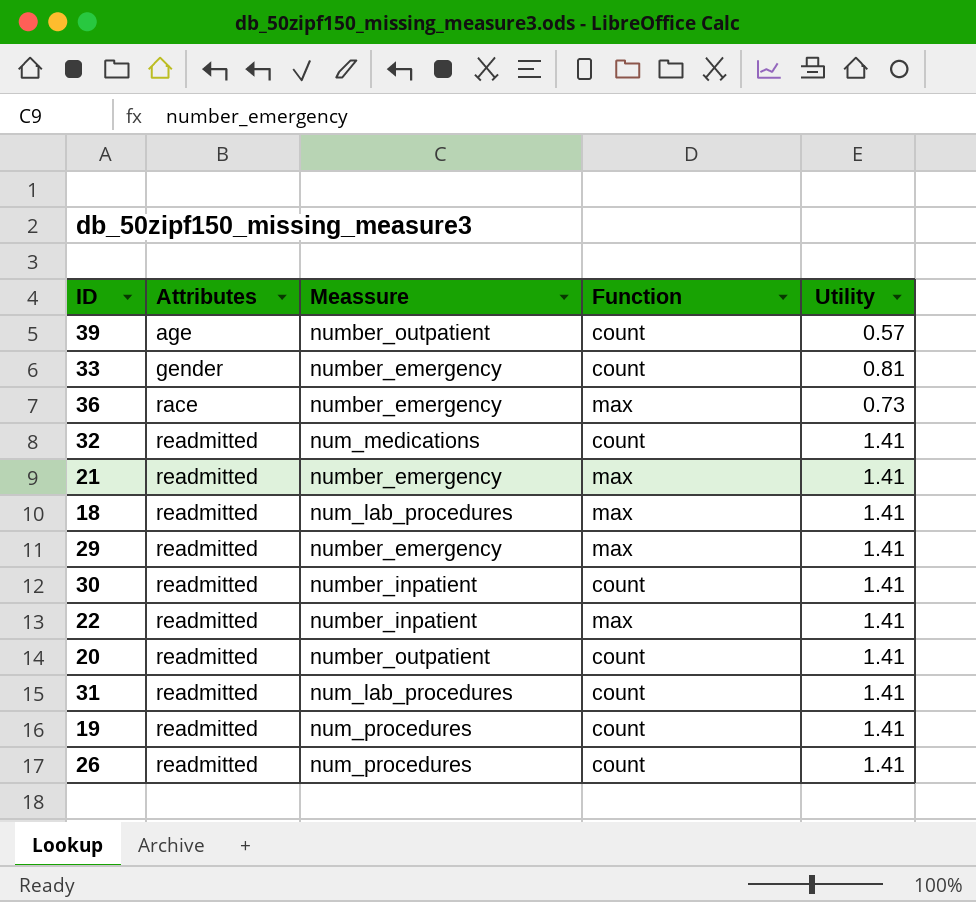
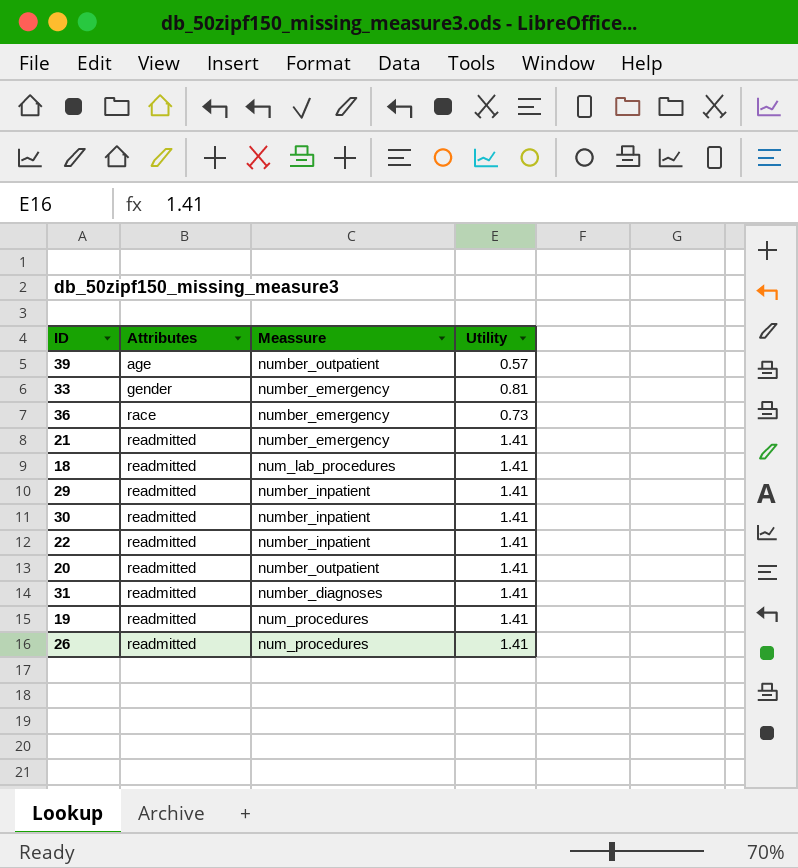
column Function | position: 4 -> none
row 32: readmitted | num_medications | count | 1.41 -> none
29 | Meassure: number_emergency -> number_inpatient
31 | Meassure: num_lab_procedures -> number_diagnoses

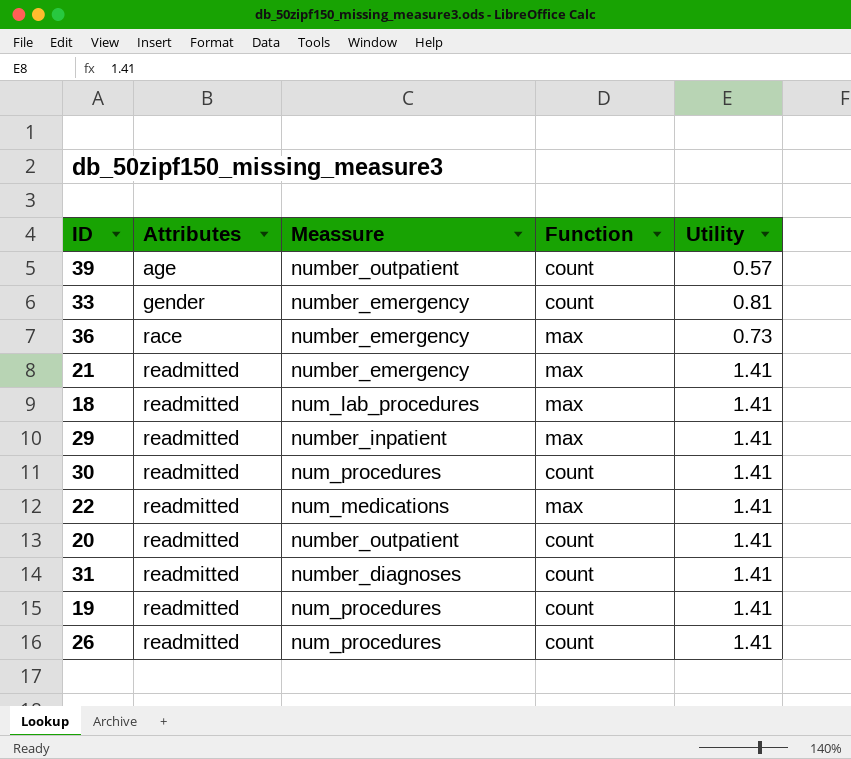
column Function | position: none -> 4
30 | Meassure: number_inpatient -> num_procedures
22 | Meassure: number_inpatient -> num_medications

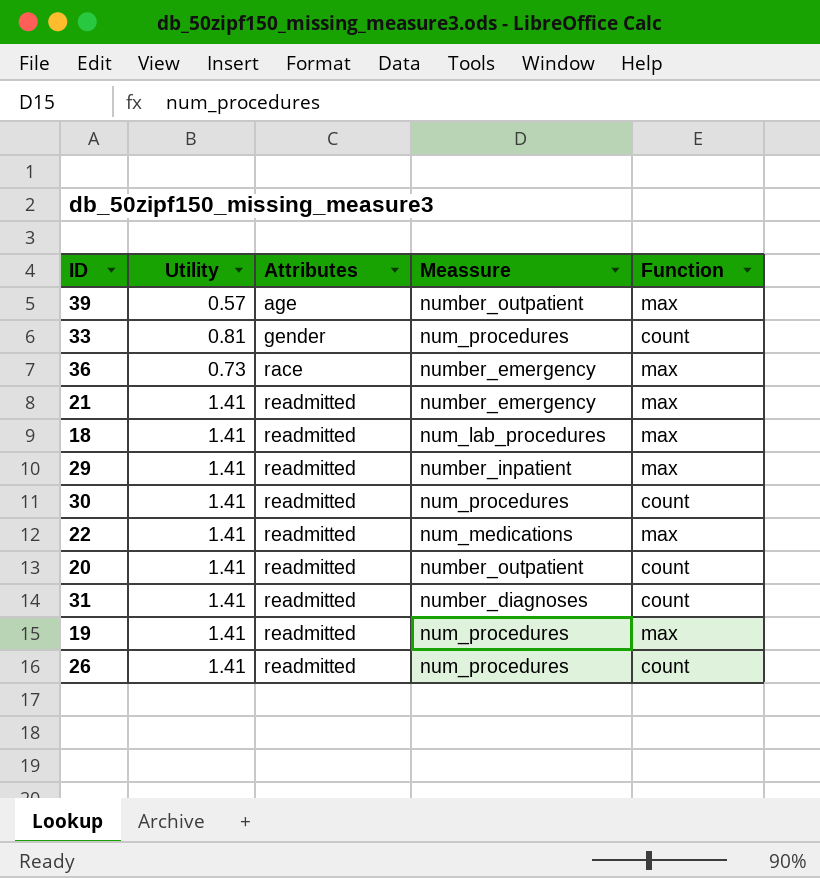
column Utility | position: 5 -> 2
39 | Function: count -> max
33 | Meassure: number_emergency -> num_procedures
19 | Function: count -> max

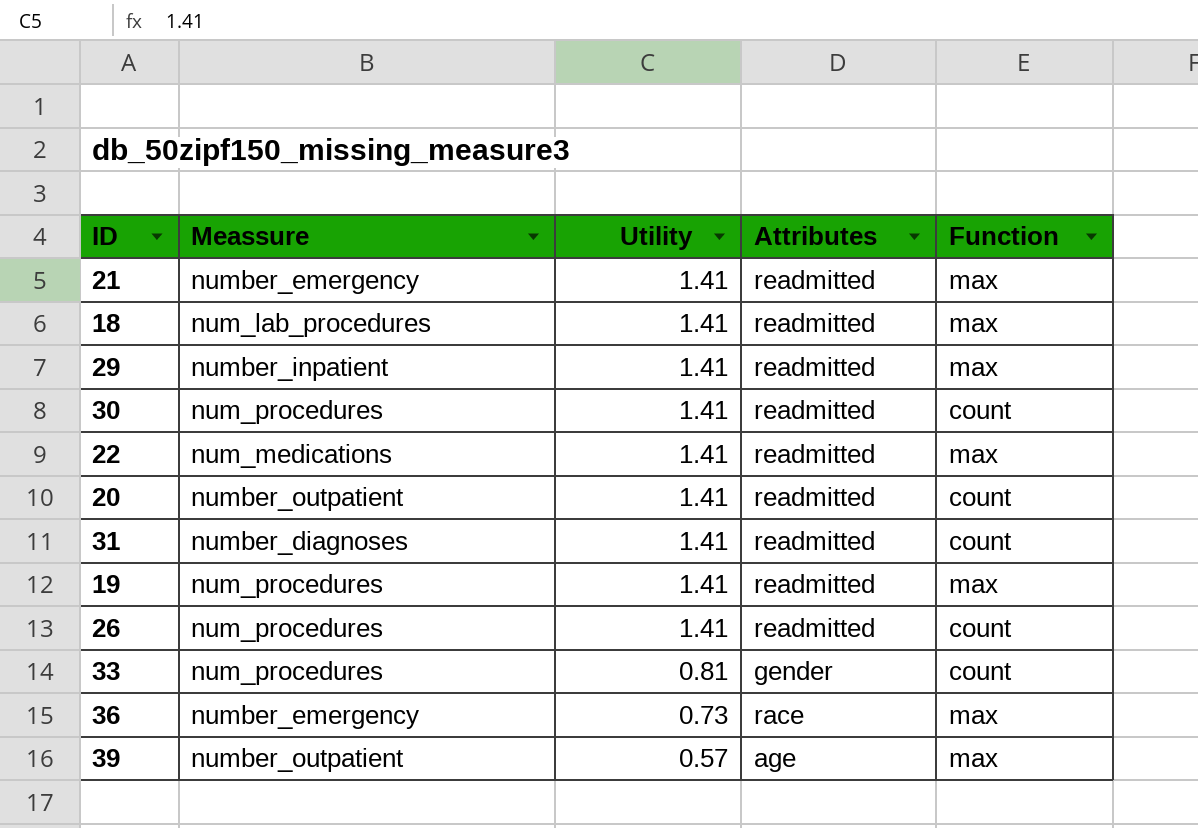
row order: Attributes ascending -> Utility descending
column Meassure | position: 4 -> 2

